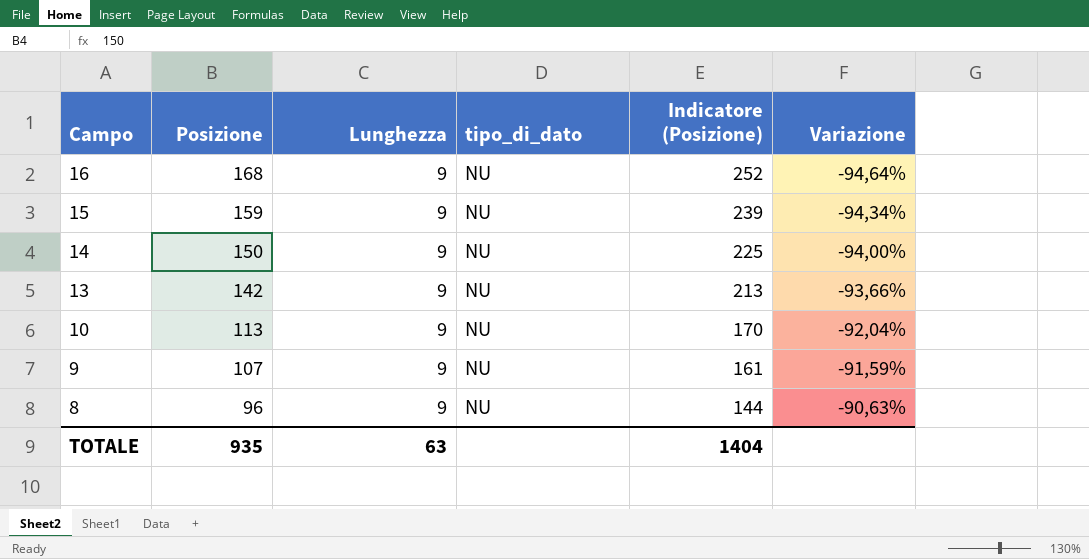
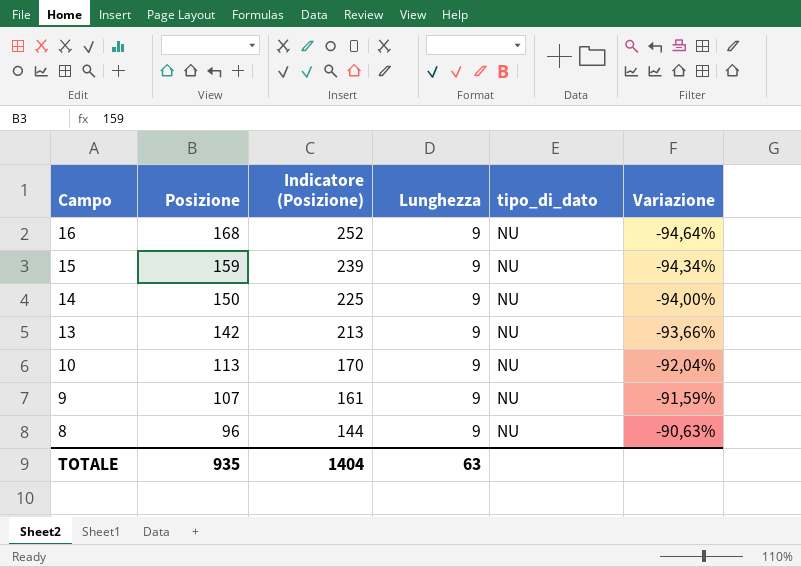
column Indicatore (Posizione) | position: 5 -> 3

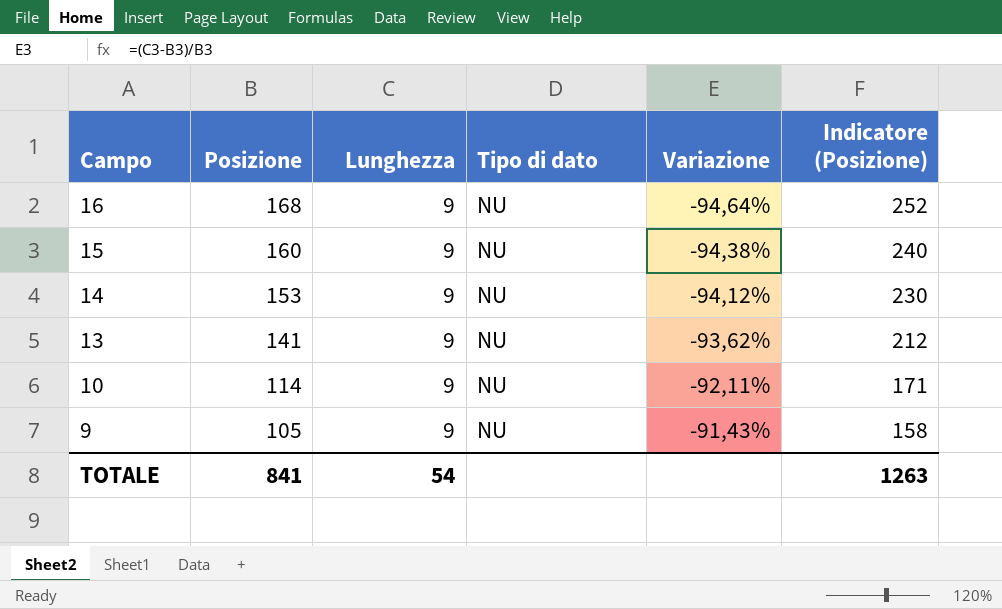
column name: tipo_di_dato -> Tipo di dato
column Indicatore (Posizione) | position: 3 -> 6
row 8: 96 | 144 | 9 | NU | -90,63% -> none
15 | Posizione: 159 -> 160
15 | Variazione: -94,34% -> -94,38%
15 | Indicatore (Posizione): 239 -> 240
14 | Posizione: 150 -> 153
14 | Variazione: -94,00% -> -94,12%
14 | Indicatore (Posizione): 225 -> 230
13 | Posizione: 142 -> 141
13 | Variazione: -93,66% -> -93,62%
13 | Indicatore (Posizione): 213 -> 212
10 | Posizione: 113 -> 114
10 | Variazione: -92,04% -> -92,11%
10 | Indicatore (Posizione): 170 -> 171
9 | Posizione: 107 -> 105
9 | Variazione: -91,59% -> -91,43%
9 | Indicatore (Posizione): 161 -> 158
TOTALE | Posizione: 935 -> 841
TOTALE | Lunghezza: 63 -> 54
TOTALE | Indicatore (Posizione): 1404 -> 1263

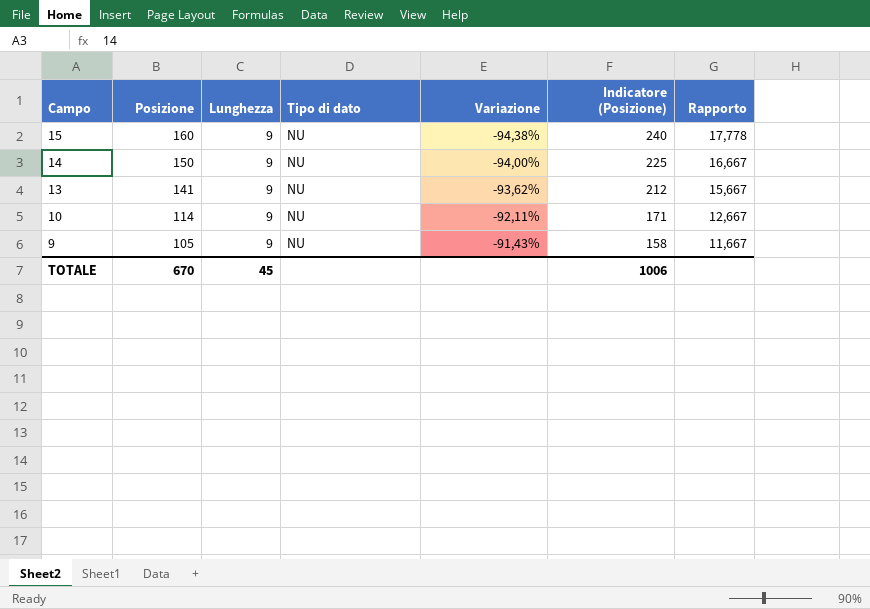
column Rapporto | formula: none -> [Posizione] / [Lunghezza]
row 16: 168 | 9 | NU | -94,64% | 252 -> none
14 | Posizione: 153 -> 150
14 | Variazione: -94,12% -> -94,00%
14 | Indicatore (Posizione): 230 -> 225
TOTALE | Posizione: 841 -> 670
TOTALE | Lunghezza: 54 -> 45
TOTALE | Indicatore (Posizione): 1263 -> 1006

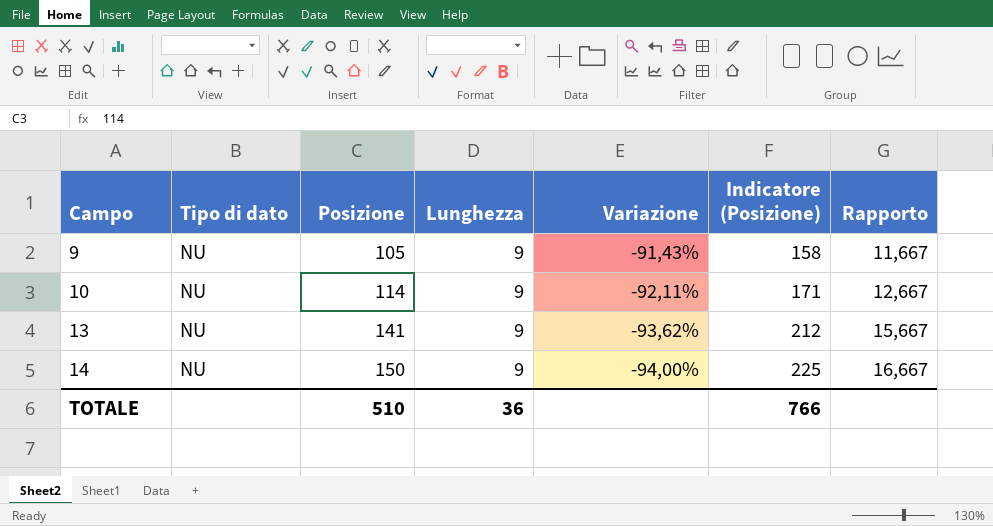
row order: Campo descending -> Campo ascending
column Tipo di dato | position: 4 -> 2
row 15: 160 | 9 | NU | -94,38% | 240 | 17,778 -> none
TOTALE | Posizione: 670 -> 510
TOTALE | Lunghezza: 45 -> 36
TOTALE | Indicatore (Posizione): 1006 -> 766

